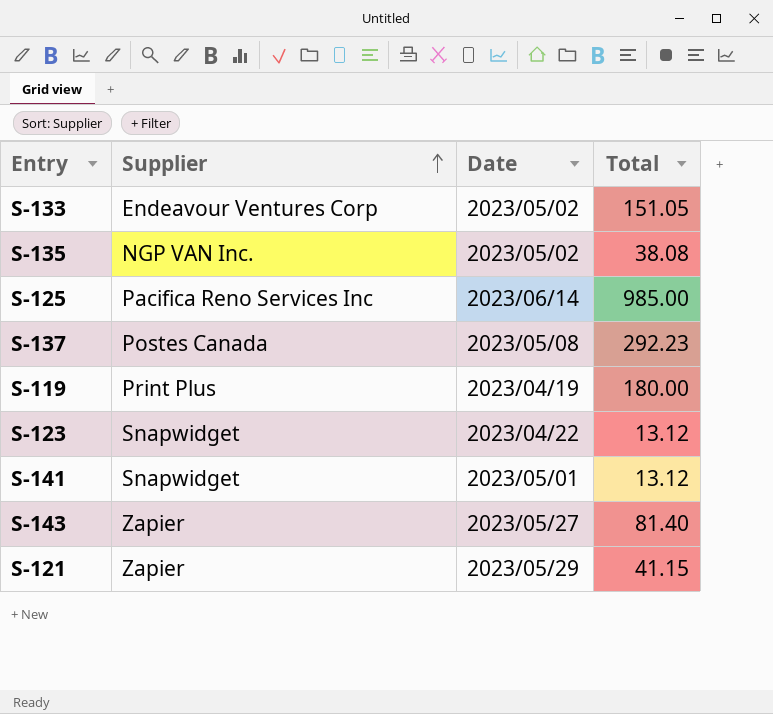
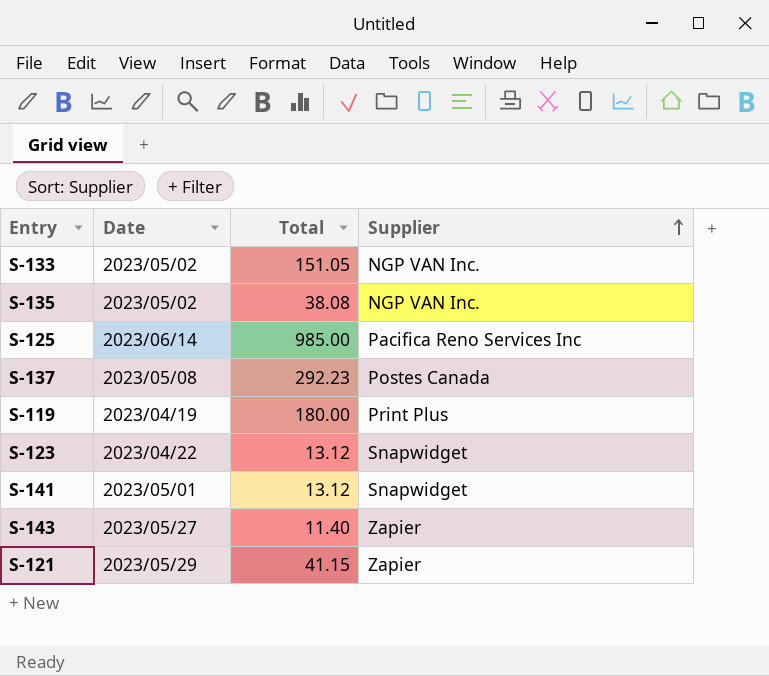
column Supplier | position: 2 -> 4
S-133 | Supplier: Endeavour Ventures Corp -> NGP VAN Inc.
S-143 | Total: 81.40 -> 11.40

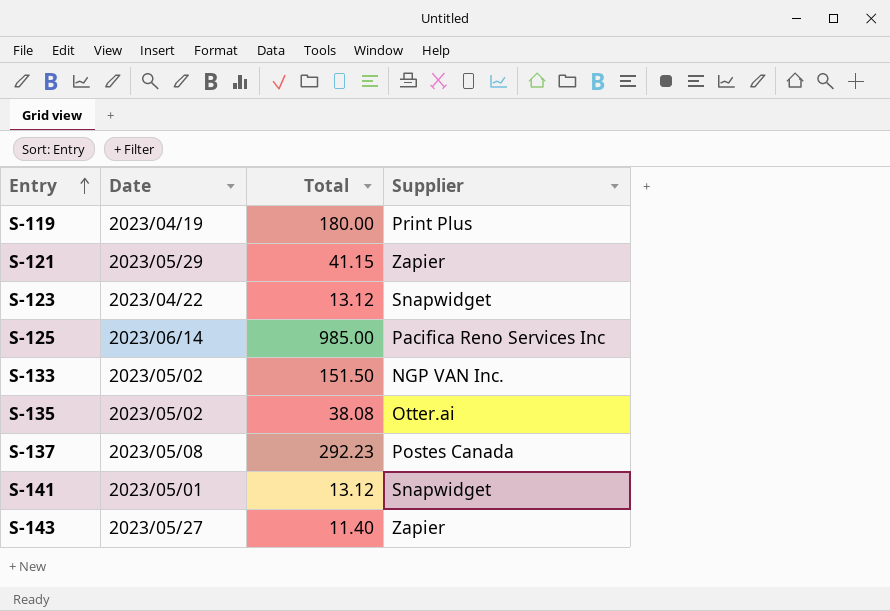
row order: Supplier ascending -> Entry ascending
S-133 | Total: 151.05 -> 151.50
S-135 | Supplier: NGP VAN Inc. -> Otter.ai

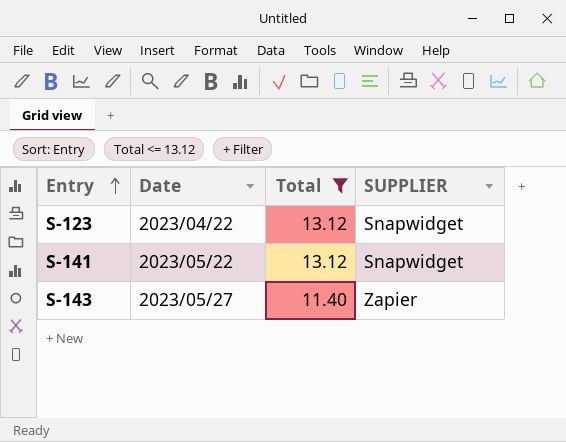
filter: none -> Total <= 13.12
column name: Supplier -> SUPPLIER
S-141 | Date: 2023/05/01 -> 2023/05/22

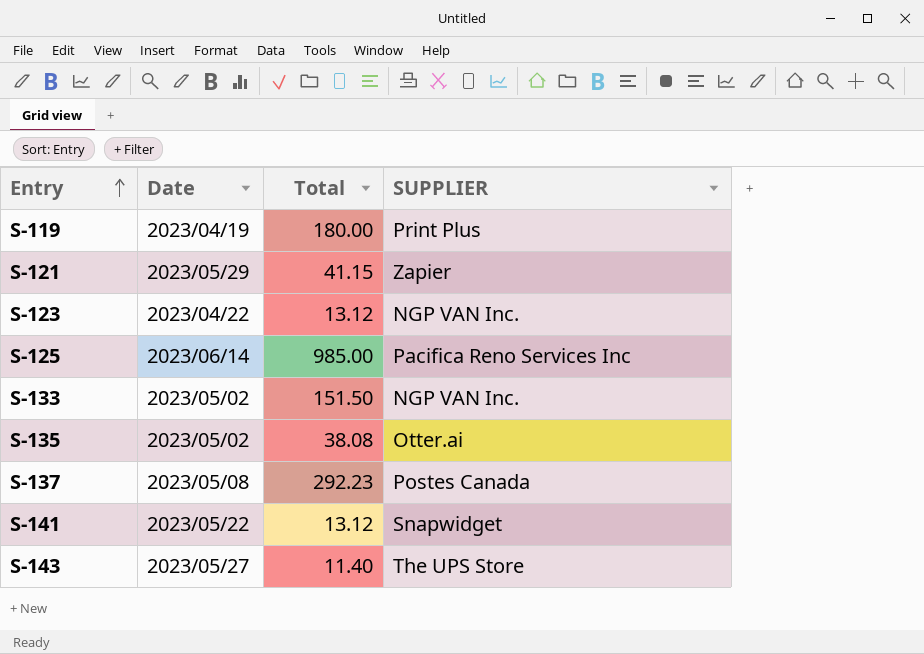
filter: Total <= 13.12 -> none
S-123 | SUPPLIER: Snapwidget -> NGP VAN Inc.
S-143 | SUPPLIER: Zapier -> The UPS Store

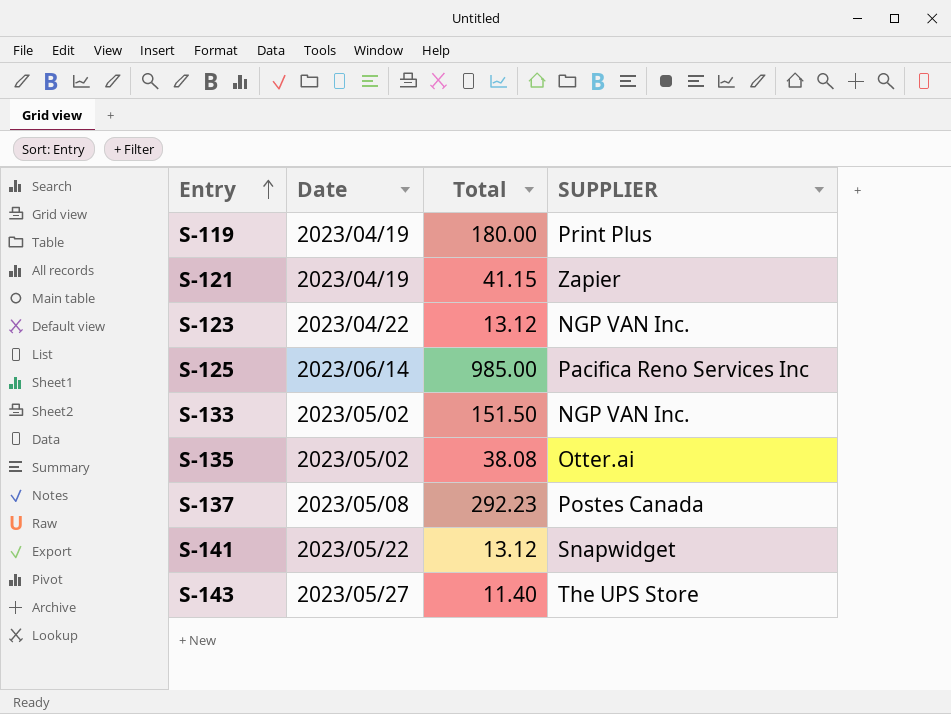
S-121 | Date: 2023/05/29 -> 2023/04/19

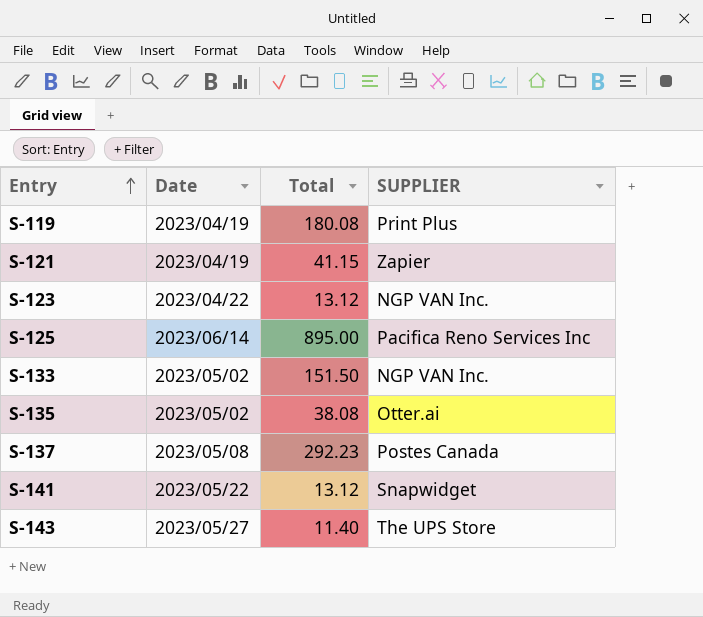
S-119 | Total: 180.00 -> 180.08
S-125 | Total: 985.00 -> 895.00

